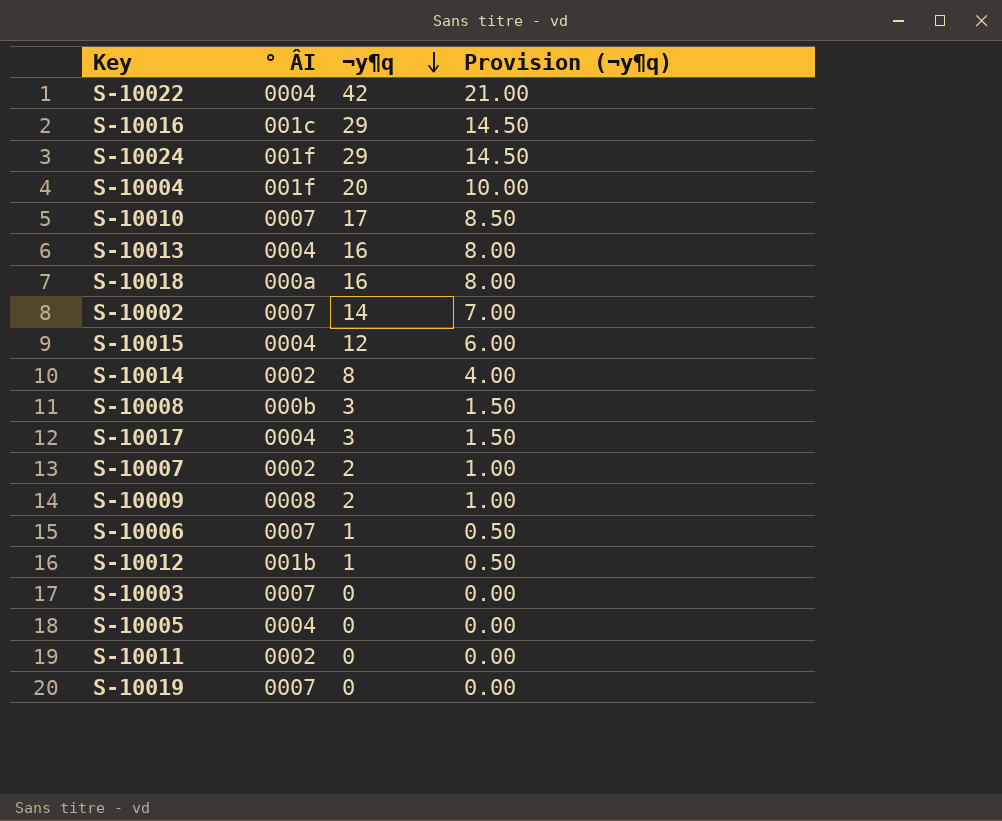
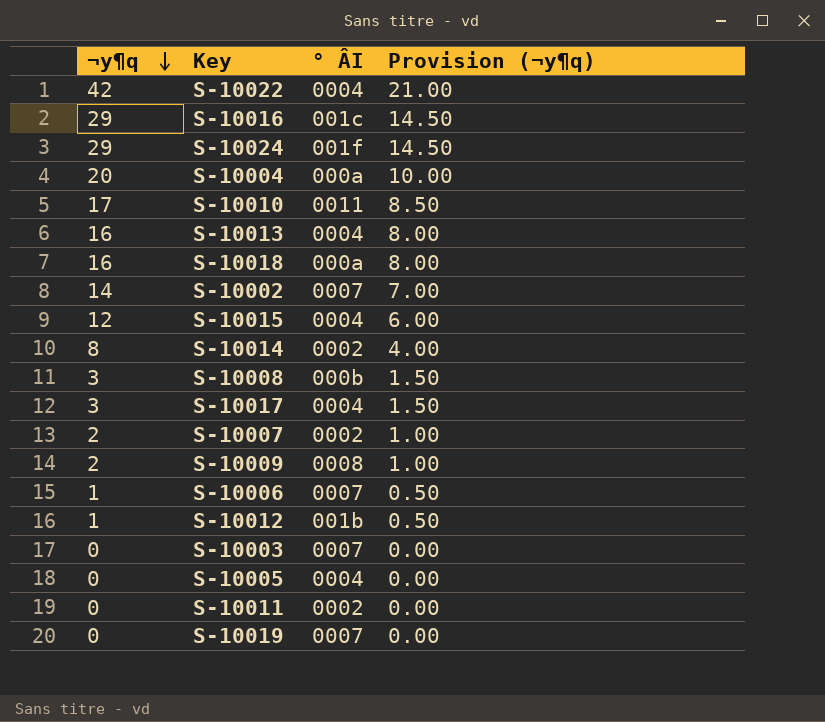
column ¬y¶q | position: 3 -> 1
S-10004 | ° ÂI: 001f -> 000a
S-10010 | ° ÂI: 0007 -> 0011

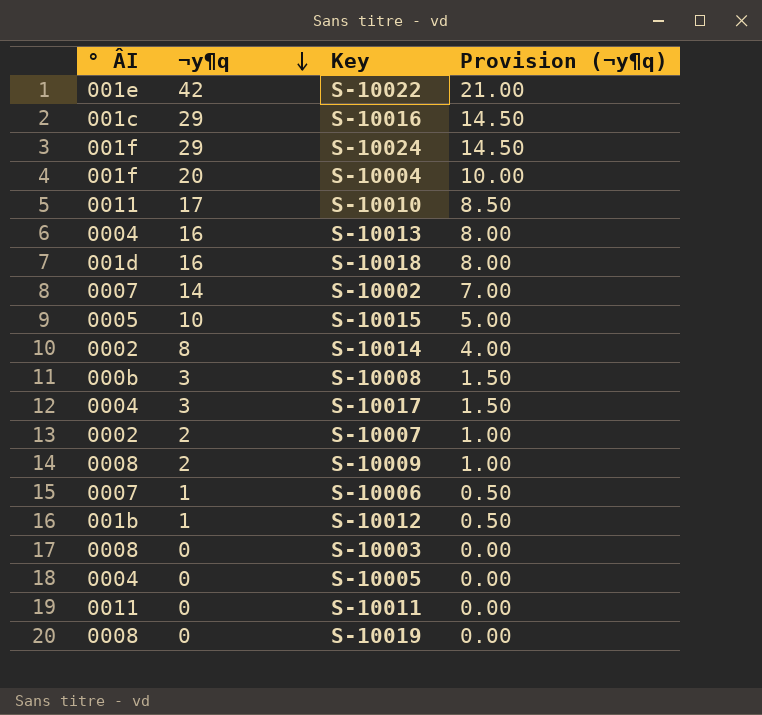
column ° ÂI | position: 3 -> 1
S-10022 | ° ÂI: 0004 -> 001e
S-10004 | ° ÂI: 000a -> 001f
S-10018 | ° ÂI: 000a -> 001d
S-10015 | ° ÂI: 0004 -> 0005
S-10015 | ¬y¶q: 12 -> 10
S-10015 | Provision (¬y¶q): 6.00 -> 5.00
S-10003 | ° ÂI: 0007 -> 0008
S-10011 | ° ÂI: 0002 -> 0011
S-10019 | ° ÂI: 0007 -> 0008

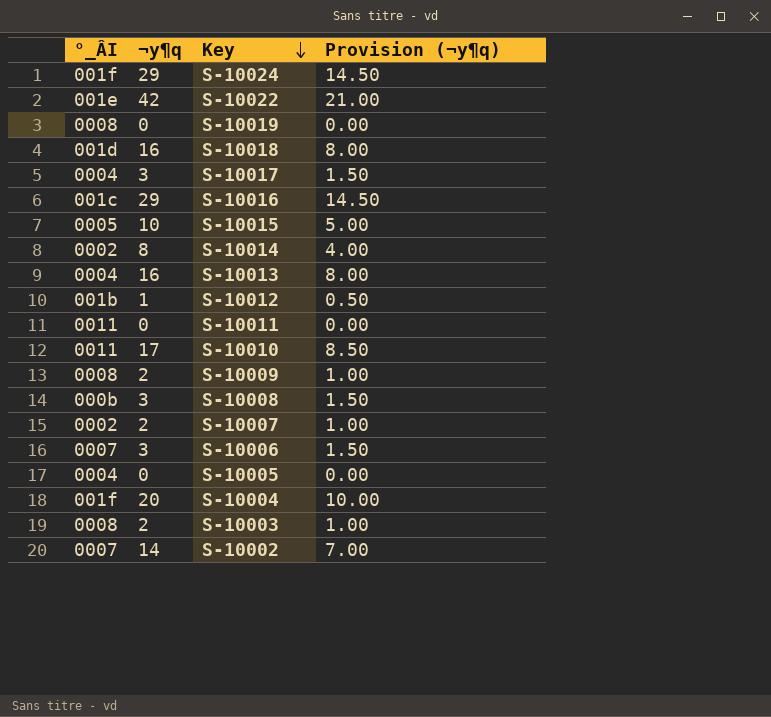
row order: ¬y¶q descending -> Key descending
column name: ° ÂI -> °_ÂI
S-10006 | ¬y¶q: 1 -> 3
S-10006 | Provision (¬y¶q): 0.50 -> 1.50
S-10003 | ¬y¶q: 0 -> 2
S-10003 | Provision (¬y¶q): 0.00 -> 1.00

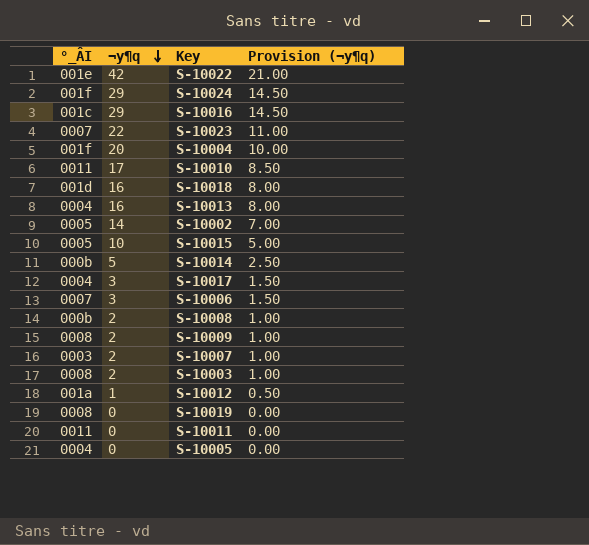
row order: Key descending -> ¬y¶q descending
row S-10023: none -> 0007 | 22 | 11.00
S-10002 | °_ÂI: 0007 -> 0005
S-10014 | °_ÂI: 0002 -> 000b
S-10014 | ¬y¶q: 8 -> 5
S-10014 | Provision (¬y¶q): 4.00 -> 2.50
S-10008 | ¬y¶q: 3 -> 2
S-10008 | Provision (¬y¶q): 1.50 -> 1.00
S-10007 | °_ÂI: 0002 -> 0003
S-10012 | °_ÂI: 001b -> 001a

